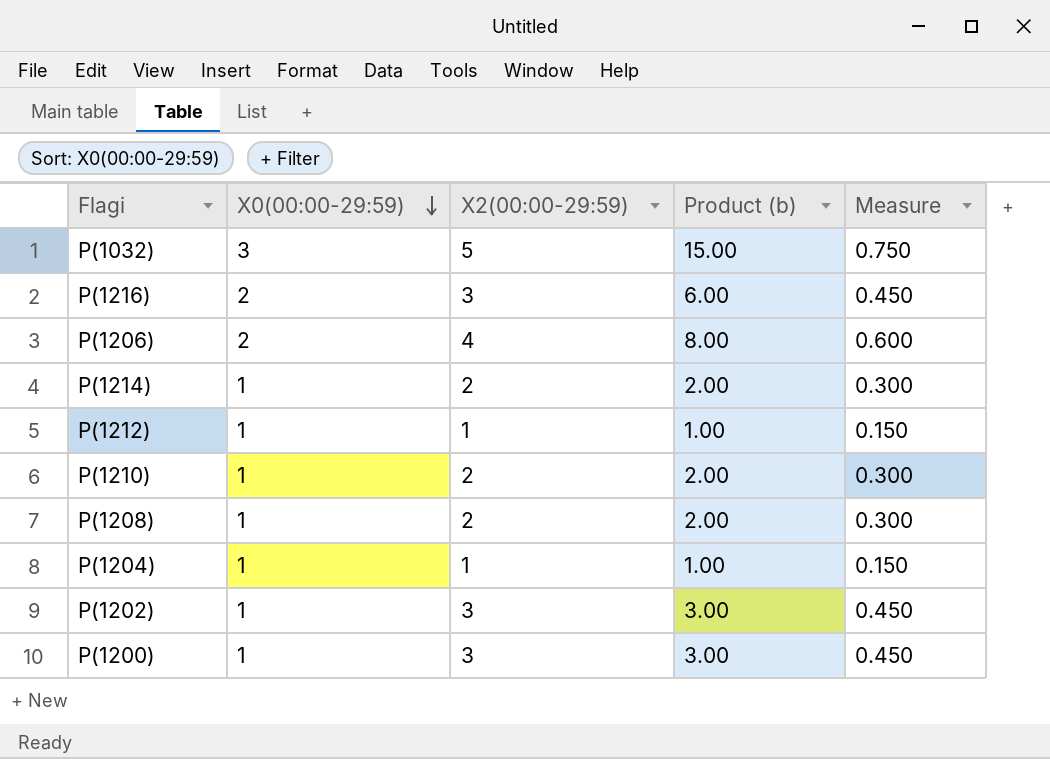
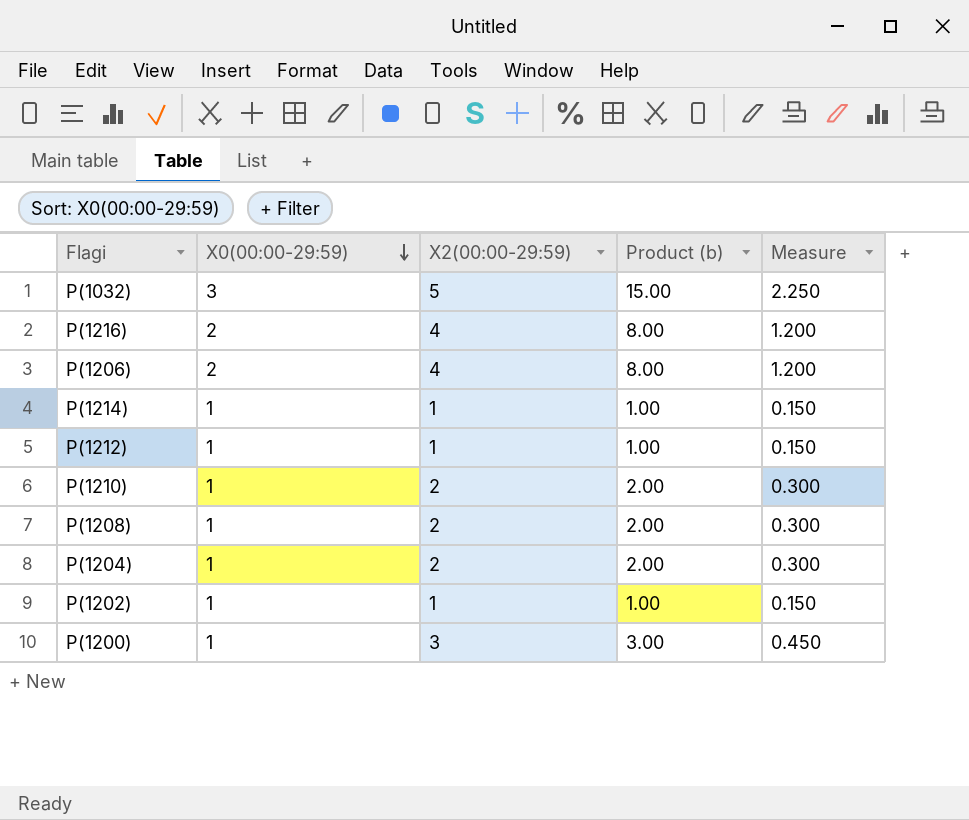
column Measure | formula: [X2(00:00-29:59)] * 0.15 -> [Product (b)] * 0.15
P(1216) | X2(00:00-29:59): 3 -> 4
P(1216) | Product (b): 6.00 -> 8.00
P(1214) | X2(00:00-29:59): 2 -> 1
P(1214) | Product (b): 2.00 -> 1.00
P(1204) | X2(00:00-29:59): 1 -> 2
P(1204) | Product (b): 1.00 -> 2.00
P(1202) | X2(00:00-29:59): 3 -> 1
P(1202) | Product (b): 3.00 -> 1.00

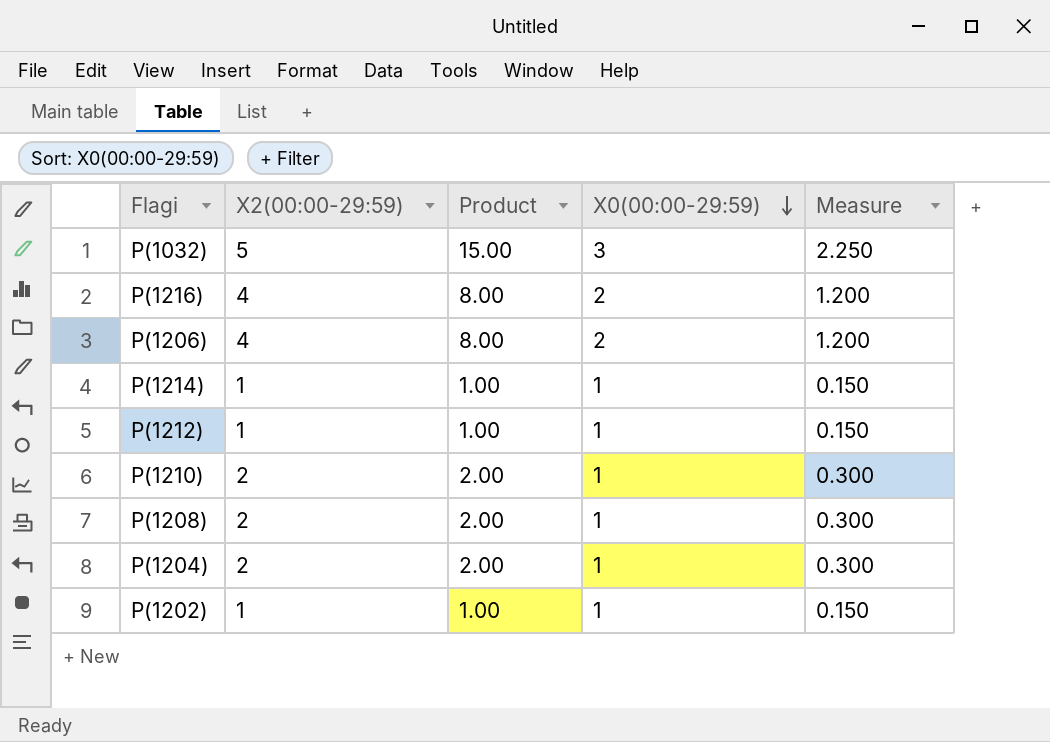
column name: Product (b) -> Product
column X0(00:00-29:59) | position: 2 -> 4
row P(1200): 1 | 3 | 3.00 | 0.450 -> none

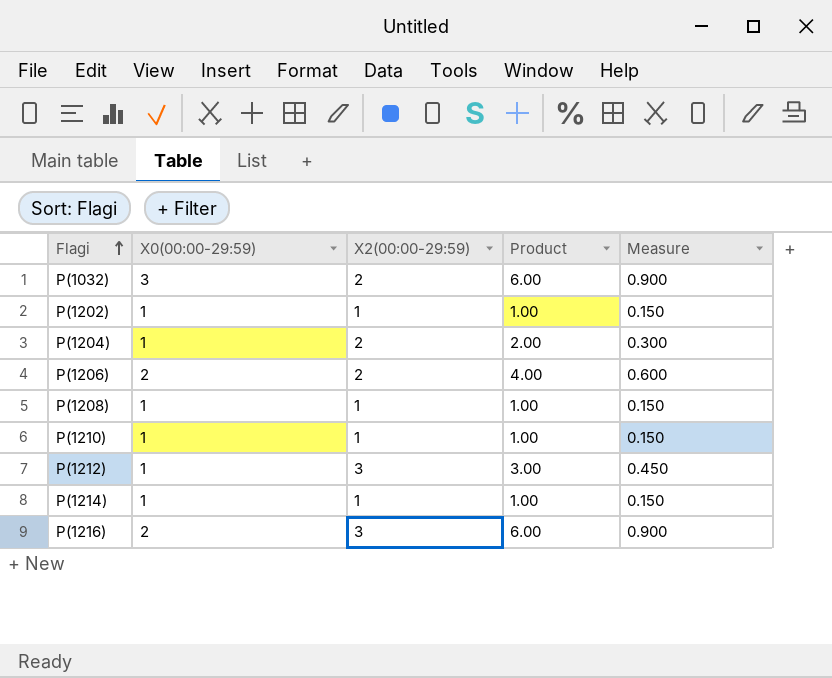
row order: X0(00:00-29:59) descending -> Flagi ascending
column X0(00:00-29:59) | position: 4 -> 2
P(1032) | X2(00:00-29:59): 5 -> 2
P(1032) | Product: 15.00 -> 6.00
P(1032) | Measure: 2.250 -> 0.900
P(1206) | X2(00:00-29:59): 4 -> 2
P(1206) | Product: 8.00 -> 4.00
P(1206) | Measure: 1.200 -> 0.600
P(1208) | X2(00:00-29:59): 2 -> 1
P(1208) | Product: 2.00 -> 1.00
P(1208) | Measure: 0.300 -> 0.150
P(1210) | X2(00:00-29:59): 2 -> 1
P(1210) | Product: 2.00 -> 1.00
P(1210) | Measure: 0.300 -> 0.150
P(1212) | X2(00:00-29:59): 1 -> 3
P(1212) | Product: 1.00 -> 3.00
P(1212) | Measure: 0.150 -> 0.450
P(1216) | X2(00:00-29:59): 4 -> 3
P(1216) | Product: 8.00 -> 6.00
P(1216) | Measure: 1.200 -> 0.900

